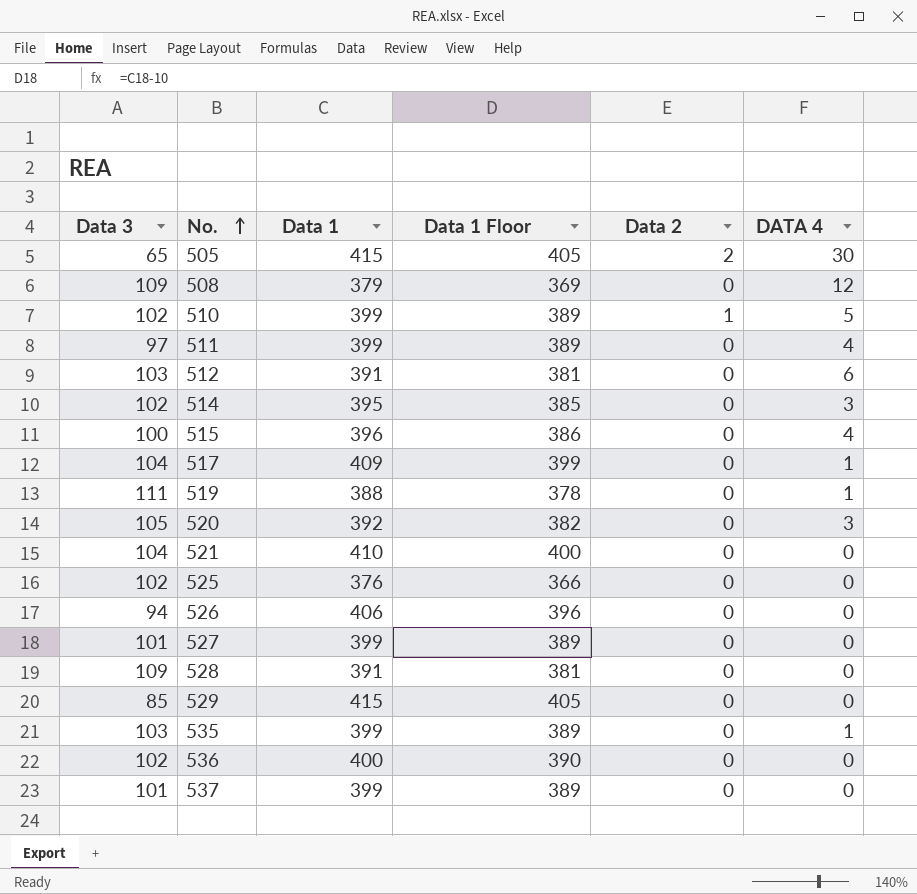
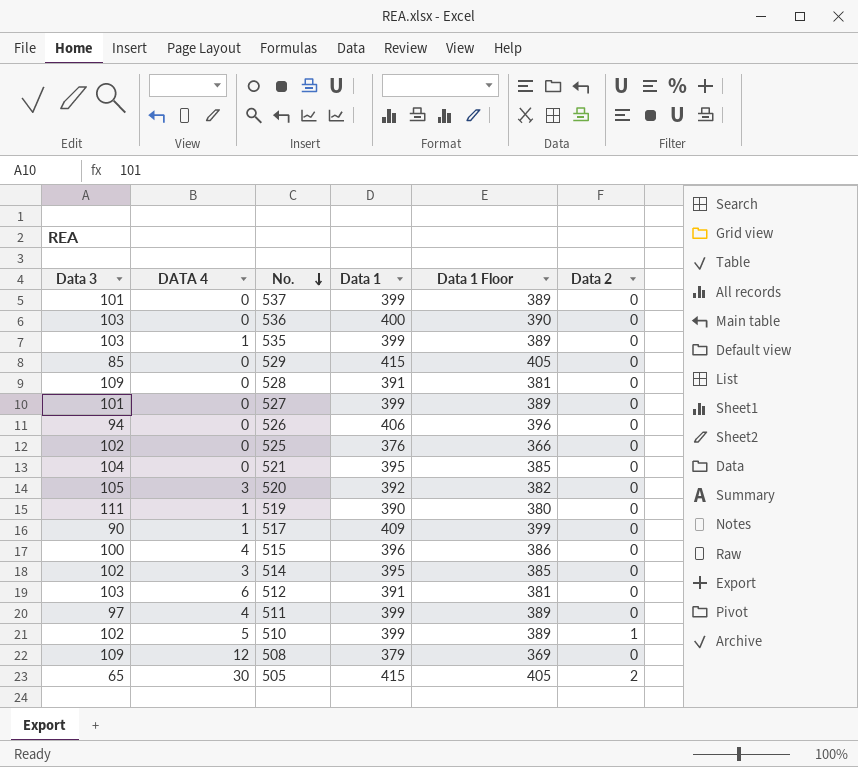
row order: No. ascending -> No. descending
column DATA 4 | position: 6 -> 2
536 | Data 3: 102 -> 103
521 | Data 1: 410 -> 395
521 | Data 1 Floor: 400 -> 385
519 | Data 1: 388 -> 390
519 | Data 1 Floor: 378 -> 380
517 | Data 3: 104 -> 90

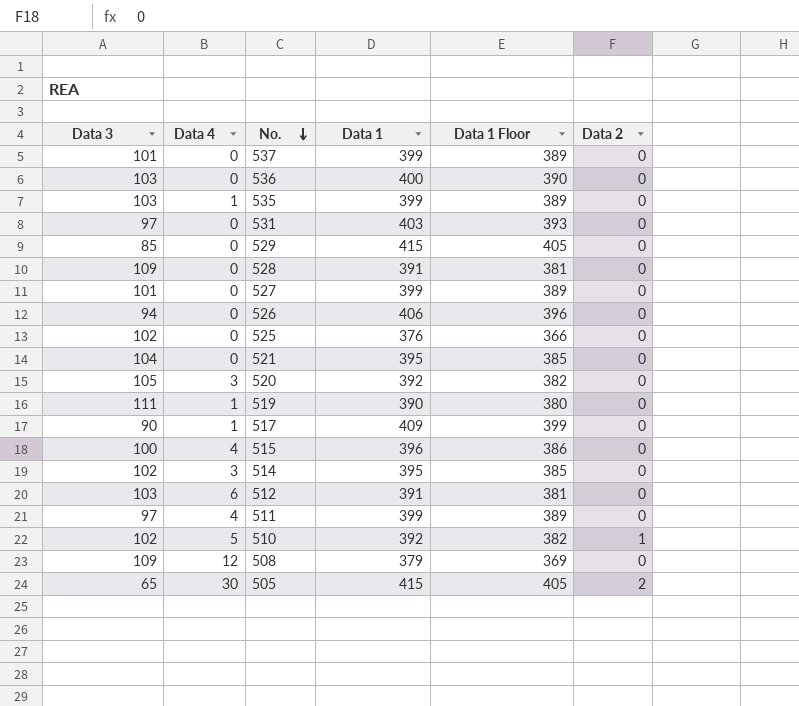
column name: DATA 4 -> Data 4
row 531: none -> 97 | 0 | 403 | 393 | 0
510 | Data 1: 399 -> 392
510 | Data 1 Floor: 389 -> 382

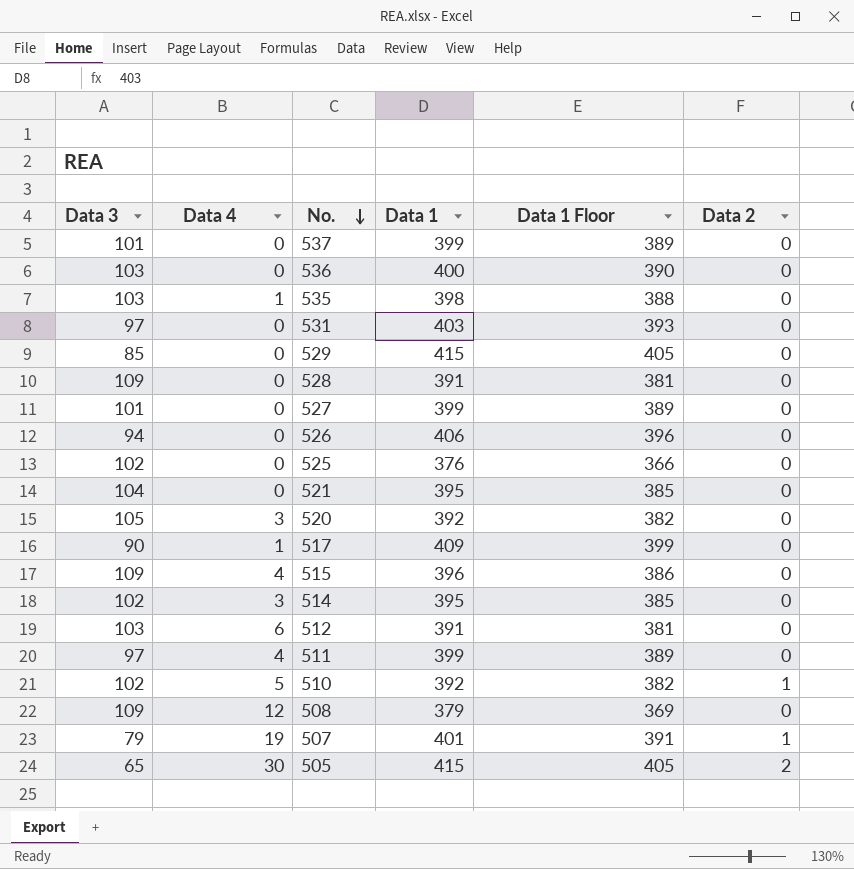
row 519: 111 | 1 | 390 | 380 | 0 -> none
535 | Data 1: 399 -> 398
535 | Data 1 Floor: 389 -> 388
515 | Data 3: 100 -> 109
row 507: none -> 79 | 19 | 401 | 391 | 1

